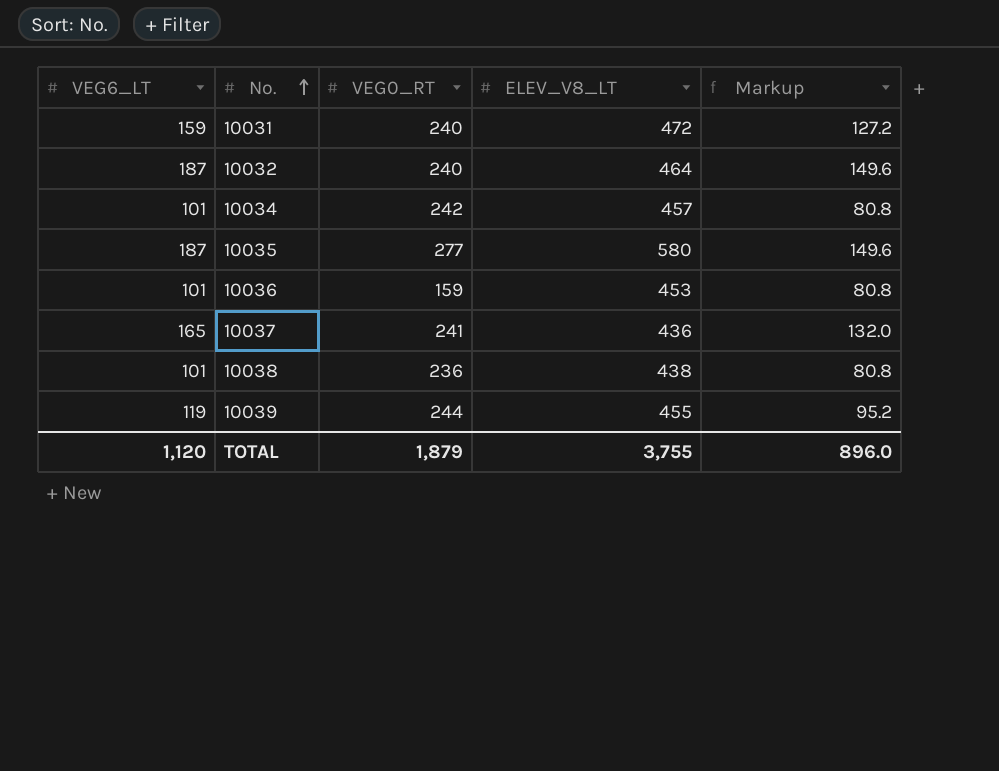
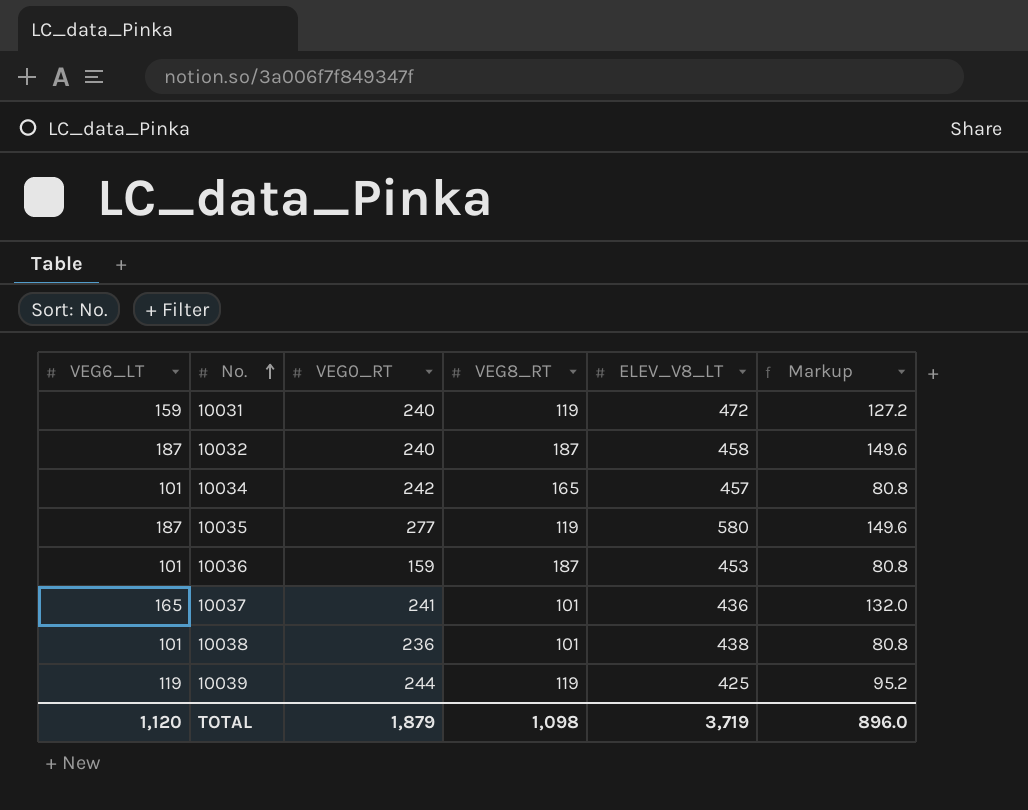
column VEG8_RT | position: none -> 4
10032 | ELEV_V8_LT: 464 -> 458
10039 | ELEV_V8_LT: 455 -> 425
TOTAL | ELEV_V8_LT: 3,755 -> 3,719

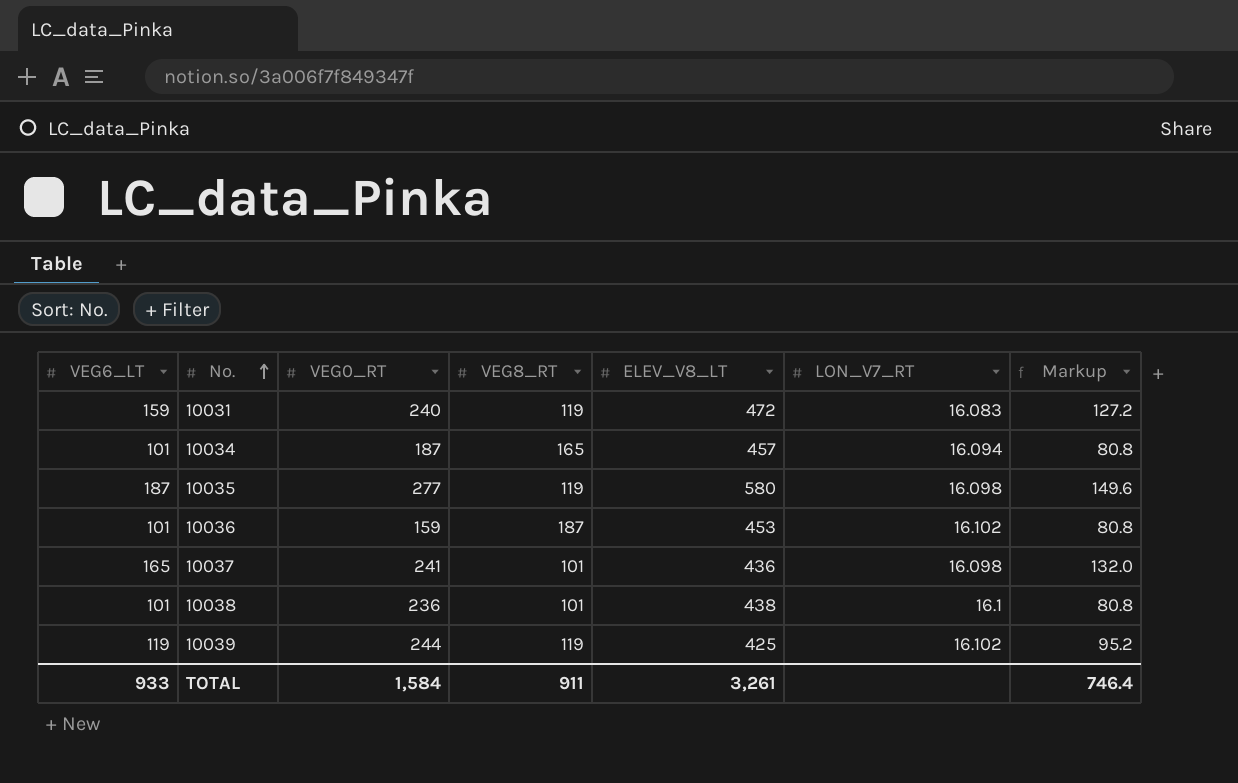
column LON_V7_RT | position: none -> 6
row 10032: 187 | 240 | 187 | 458 | 149.6 -> none
10034 | VEG0_RT: 242 -> 187
TOTAL | VEG6_LT: 1,120 -> 933
TOTAL | VEG0_RT: 1,879 -> 1,584
TOTAL | VEG8_RT: 1,098 -> 911
TOTAL | ELEV_V8_LT: 3,719 -> 3,261
TOTAL | Markup: 896.0 -> 746.4

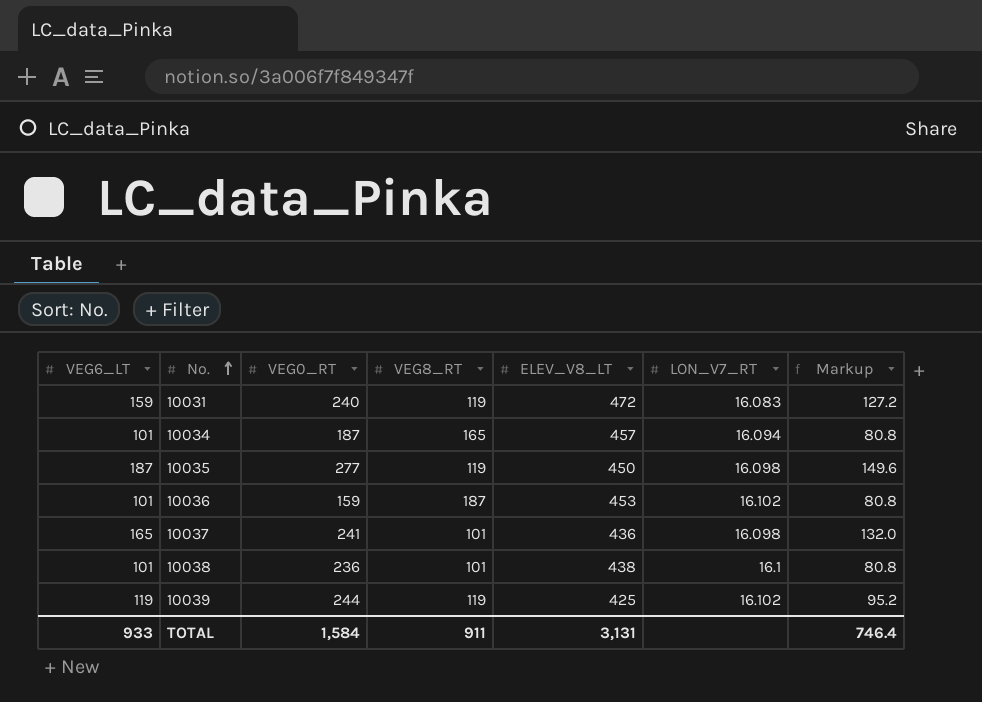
10035 | ELEV_V8_LT: 580 -> 450
TOTAL | ELEV_V8_LT: 3,261 -> 3,131

